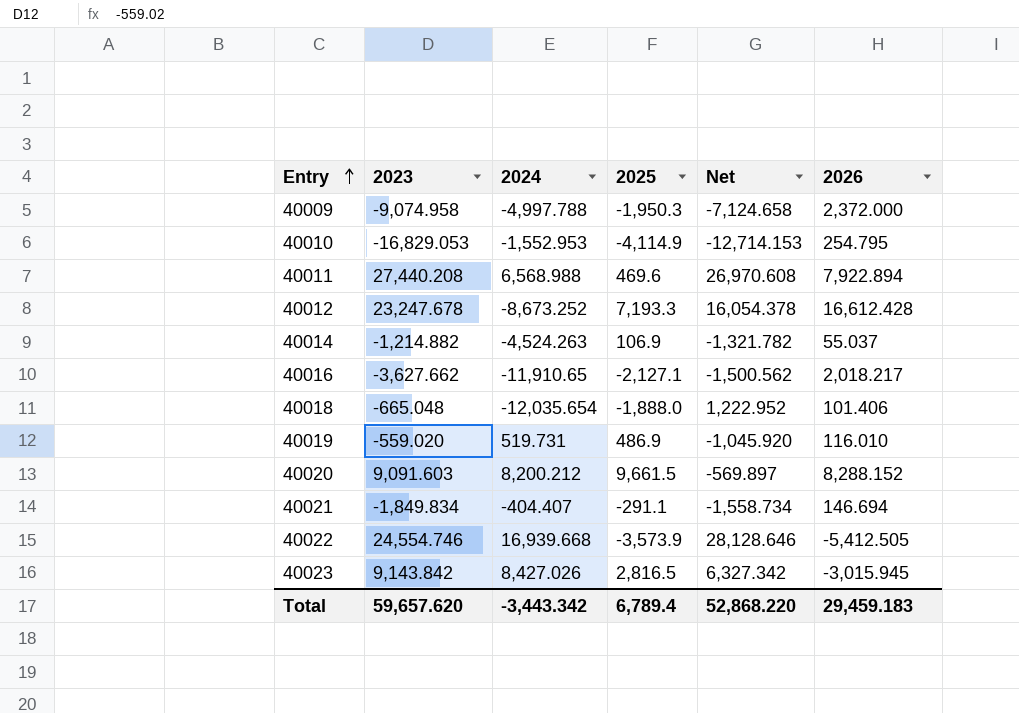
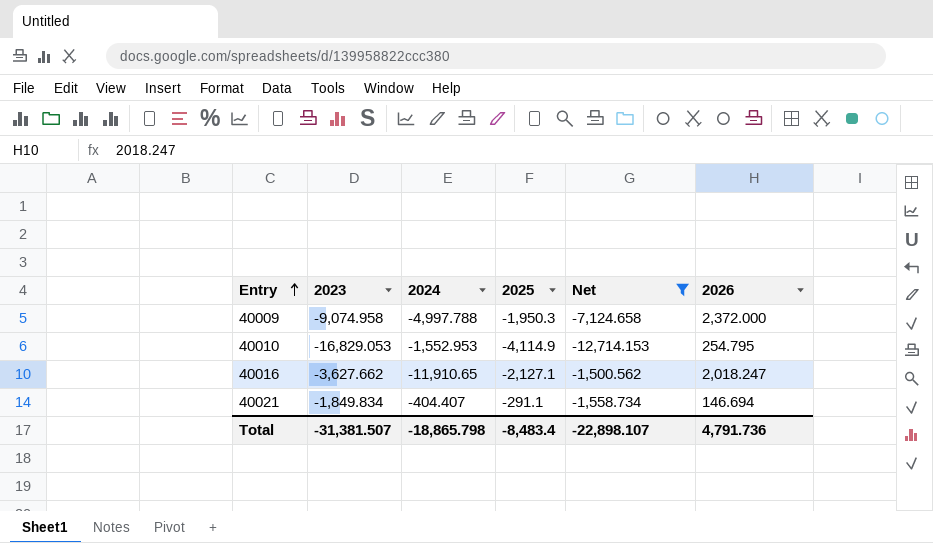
filter: none -> Net <= -1,500.562
40016 | 2026: 2,018.217 -> 2,018.247
Total | 2023: 59,657.620 -> -31,381.507
Total | 2024: -3,443.342 -> -18,865.798
Total | 2025: 6,789.4 -> -8,483.4
Total | Net: 52,868.220 -> -22,898.107
Total | 2026: 29,459.183 -> 4,791.736

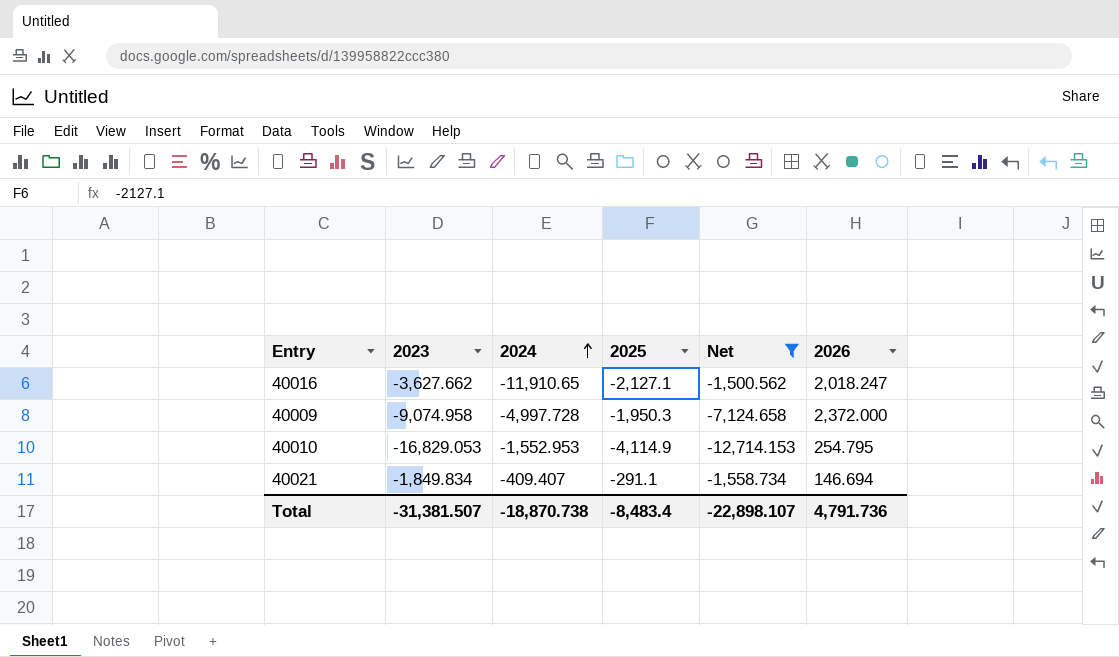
row order: Entry ascending -> 2024 ascending
40009 | 2024: -4,997.788 -> -4,997.728
40021 | 2024: -404.407 -> -409.407
Total | 2024: -18,865.798 -> -18,870.738

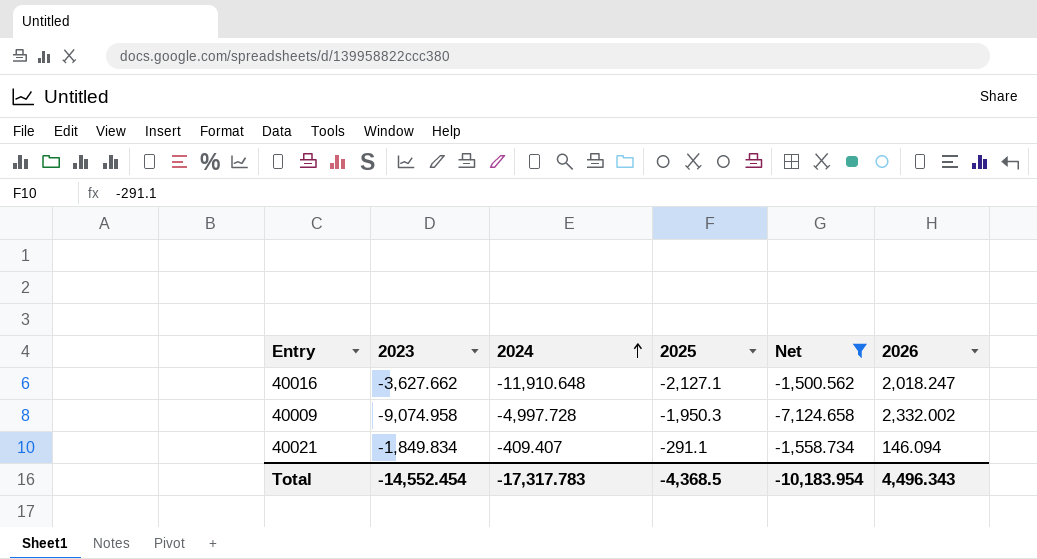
row 40010: -16,829.053 | -1,552.953 | -4,114.9 | -12,714.153 | 254.795 -> none
40016 | 2024: -11,910.65 -> -11,910.648
40009 | 2026: 2,372.000 -> 2,332.002
40021 | 2026: 146.694 -> 146.094
Total | 2023: -31,381.507 -> -14,552.454
Total | 2024: -18,870.738 -> -17,317.783
Total | 2025: -8,483.4 -> -4,368.5
Total | Net: -22,898.107 -> -10,183.954
Total | 2026: 4,791.736 -> 4,496.343

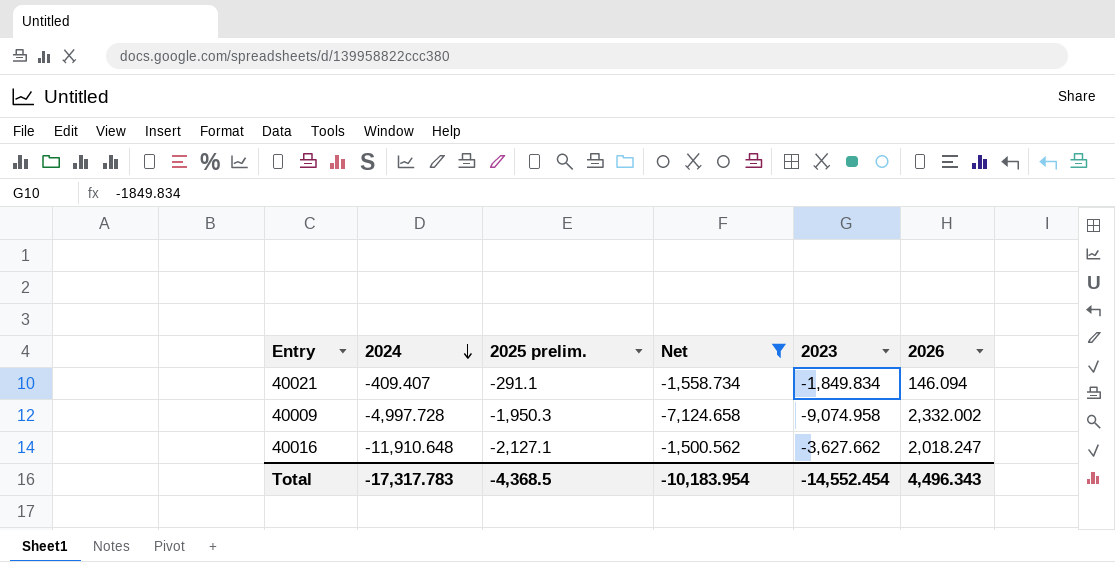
row order: 2024 ascending -> 2024 descending
column name: 2025 -> 2025 prelim.
column 2023 | position: 2 -> 5

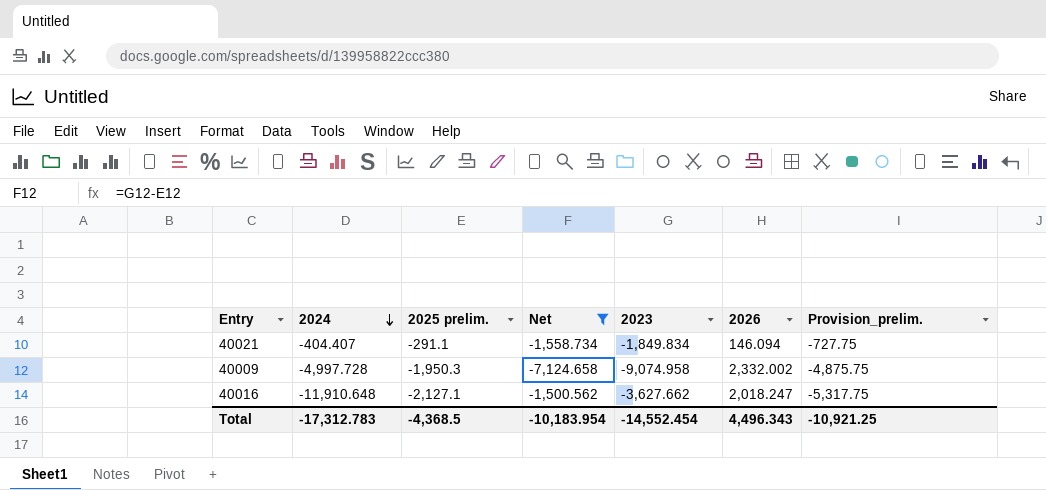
column Provision_prelim. | formula: none -> [2025 prelim.] * 2.5
40021 | 2024: -409.407 -> -404.407
Total | 2024: -17,317.783 -> -17,312.783

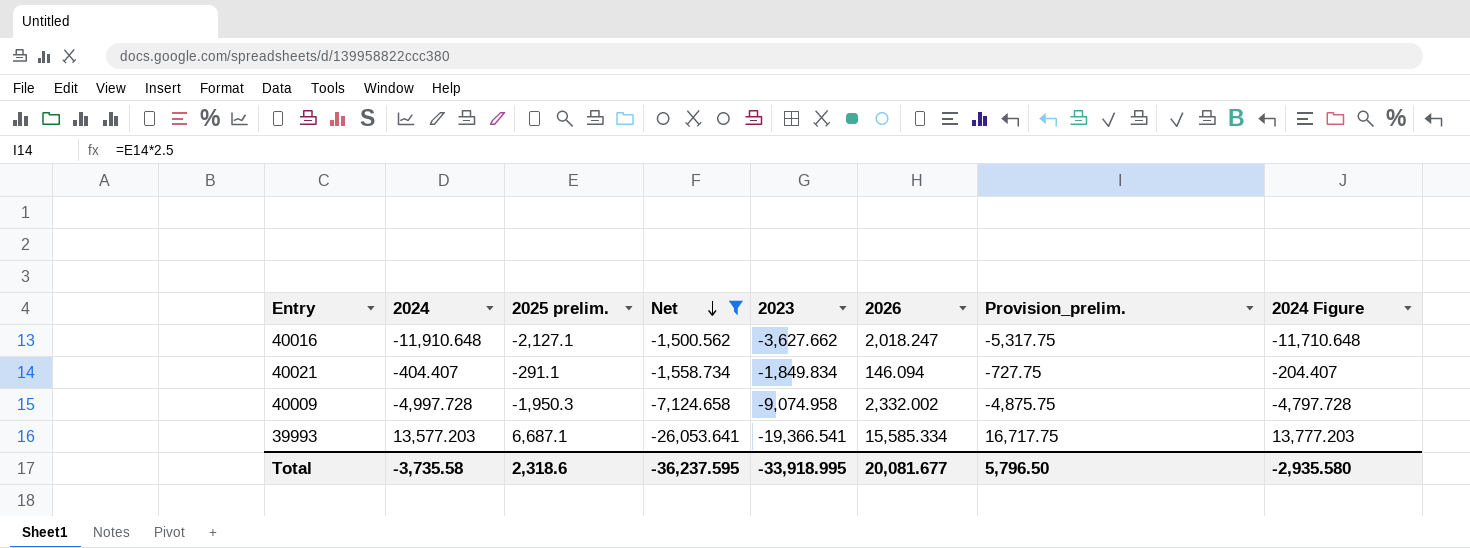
row order: 2024 descending -> Net descending
column 2024 Figure | formula: none -> [2024] + 200
row 39993: none -> 13,577.203 | 6,687.1 | -26,053.641 | -19,366.541 | 15,585.334 | 16,717.75 | 13,777.203
Total | 2024: -17,312.783 -> -3,735.58
Total | 2025 prelim.: -4,368.5 -> 2,318.6
Total | Net: -10,183.954 -> -36,237.595
Total | 2023: -14,552.454 -> -33,918.995
Total | 2026: 4,496.343 -> 20,081.677
Total | Provision_prelim.: -10,921.25 -> 5,796.50

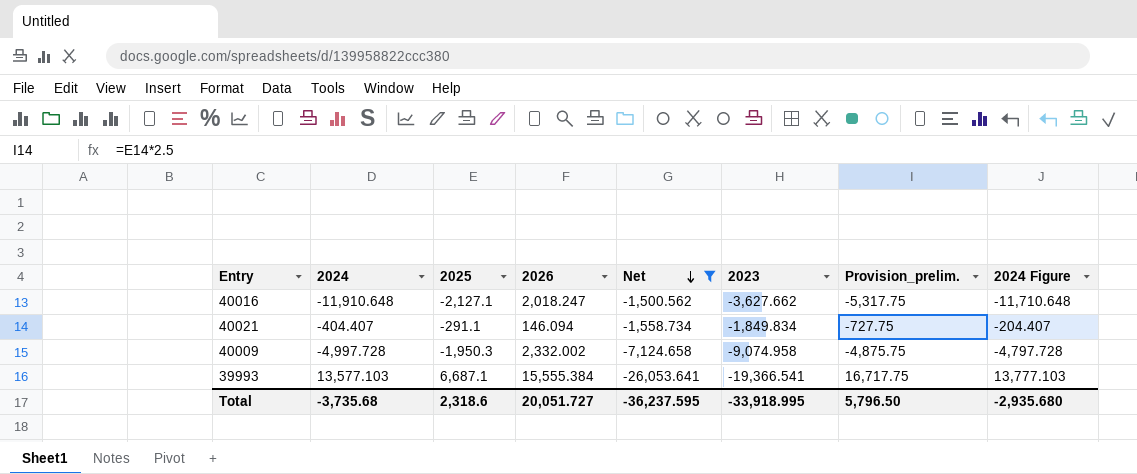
column name: 2025 prelim. -> 2025
column 2026 | position: 6 -> 4
39993 | 2024: 13,577.203 -> 13,577.103
39993 | 2026: 15,585.334 -> 15,555.384
39993 | 2024 Figure: 13,777.203 -> 13,777.103
Total | 2024: -3,735.58 -> -3,735.68
Total | 2026: 20,081.677 -> 20,051.727
Total | 2024 Figure: -2,935.580 -> -2,935.680

